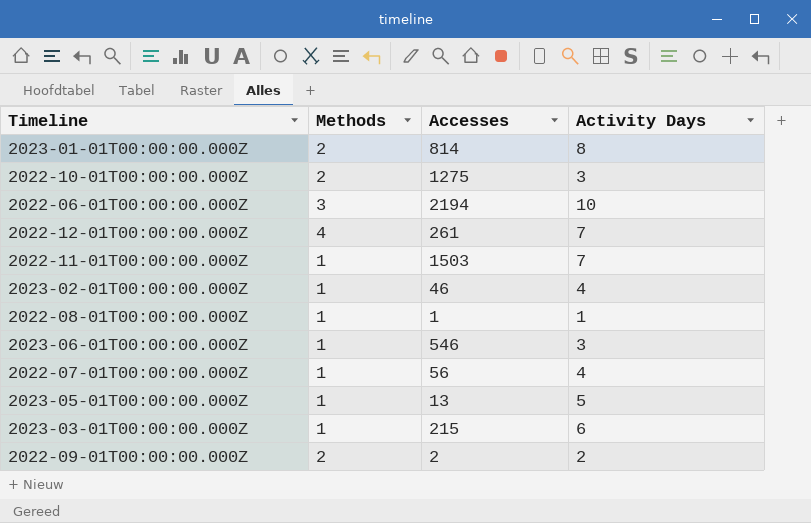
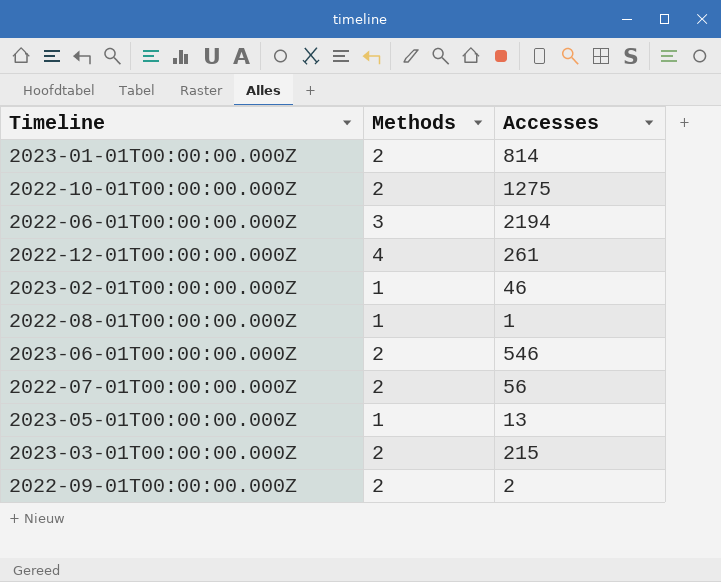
column Activity Days | position: 4 -> none
row 2022-11-01T00:00:00.000Z: 1 | 1503 | 7 -> none
2023-06-01T00:00:00.000Z | Methods: 1 -> 2
2022-07-01T00:00:00.000Z | Methods: 1 -> 2
2023-03-01T00:00:00.000Z | Methods: 1 -> 2

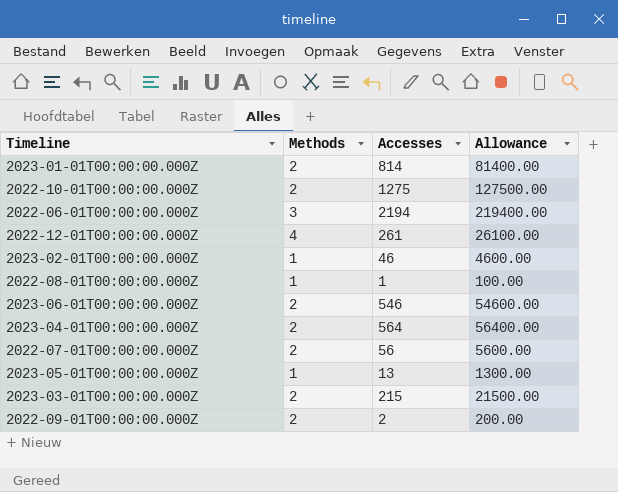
column Allowance | formula: none -> [Accesses] * 100
row 2023-04-01T00:00:00.000Z: none -> 2 | 564 | 56400.00

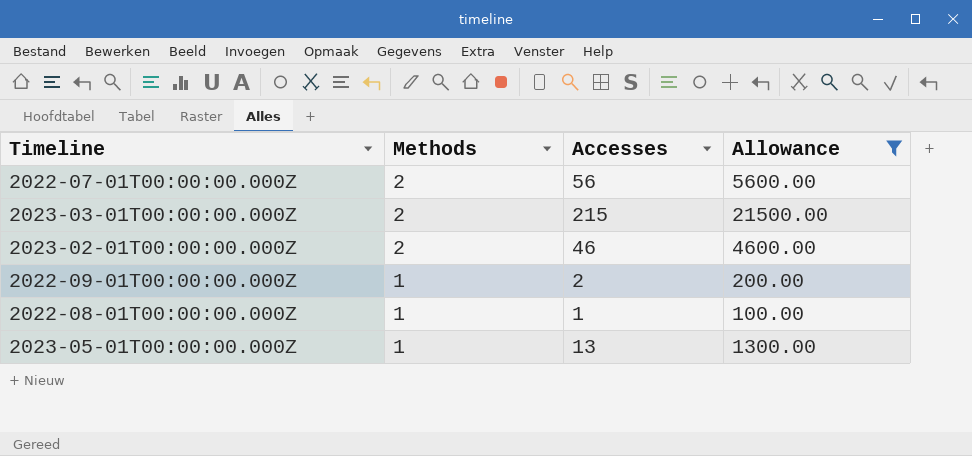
filter: none -> Allowance <= 21500.00
row order: none -> Methods descending
2023-02-01T00:00:00.000Z | Methods: 1 -> 2
2022-09-01T00:00:00.000Z | Methods: 2 -> 1

